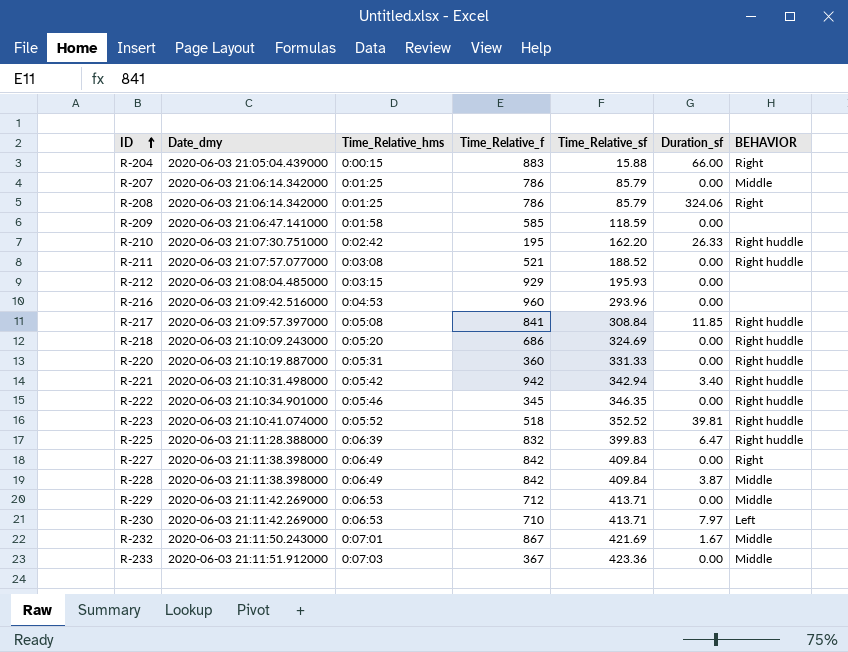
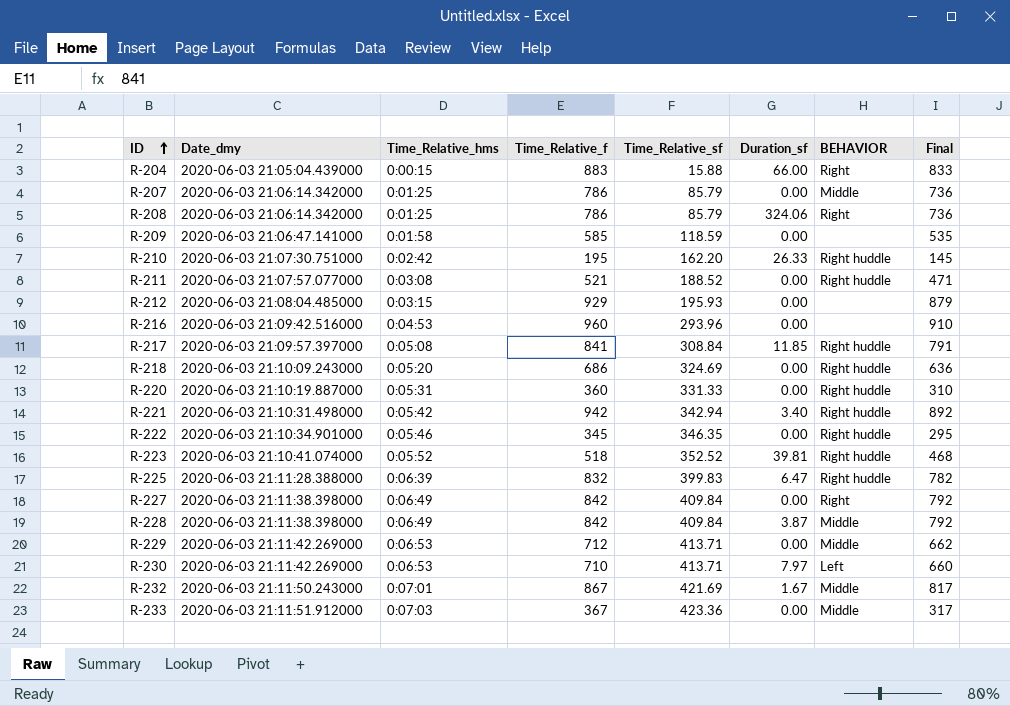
column Final | formula: none -> [Time_Relative_f] - 50

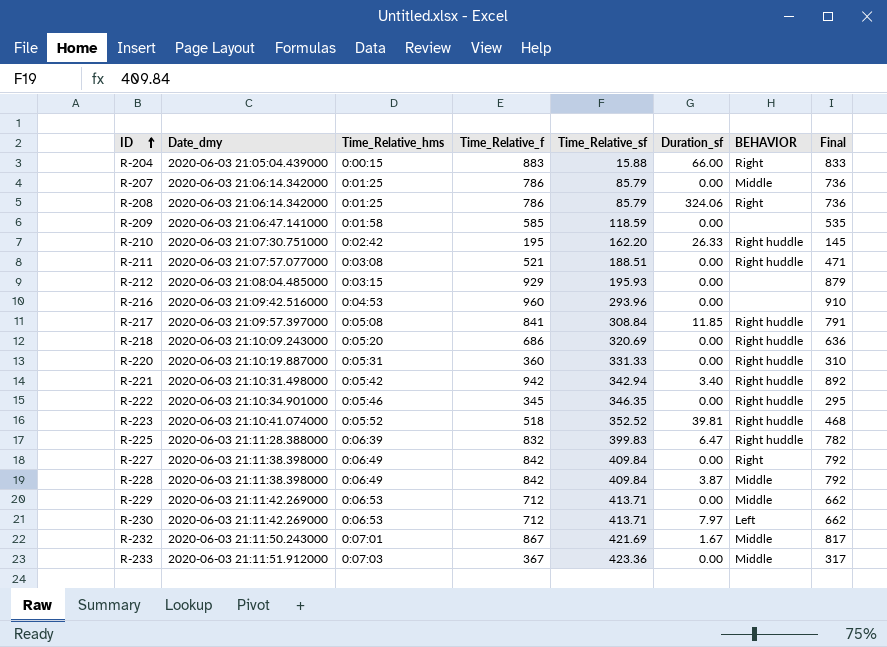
R-211 | Time_Relative_sf: 188.52 -> 188.51
R-218 | Time_Relative_sf: 324.69 -> 320.69
R-230 | Time_Relative_f: 710 -> 712
R-230 | Final: 660 -> 662

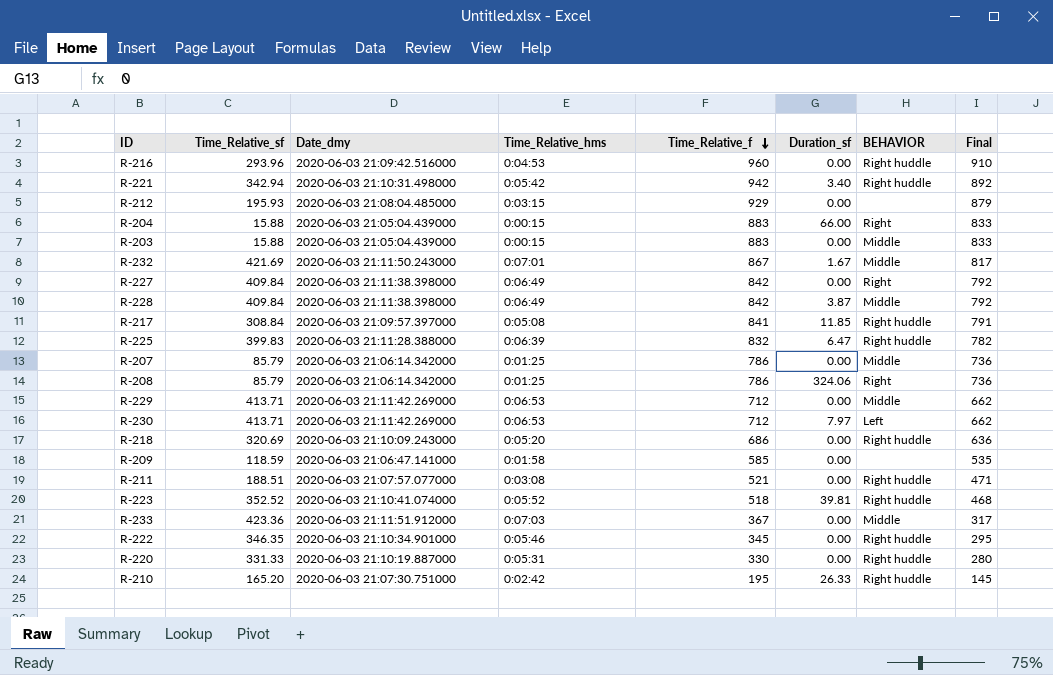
row order: ID ascending -> Time_Relative_f descending
column Time_Relative_sf | position: 5 -> 2
R-216 | BEHAVIOR: none -> Right huddle
row R-203: none -> 15.88 | 2020-06-03 21:05:04.439000 | 0:00:15 | 883 | 0.00 | Middle | 833
R-220 | Time_Relative_f: 360 -> 330
R-220 | Final: 310 -> 280
R-210 | Time_Relative_sf: 162.20 -> 165.20

